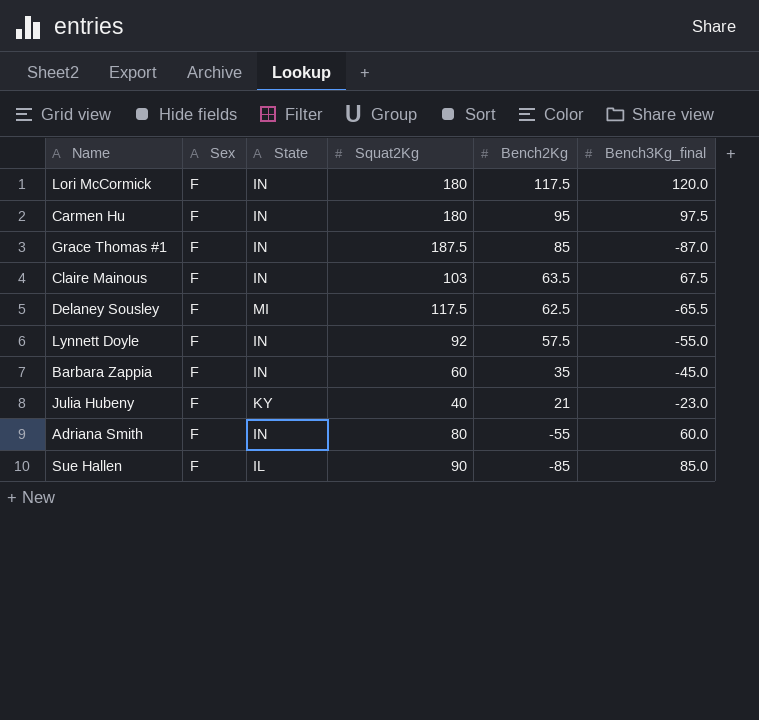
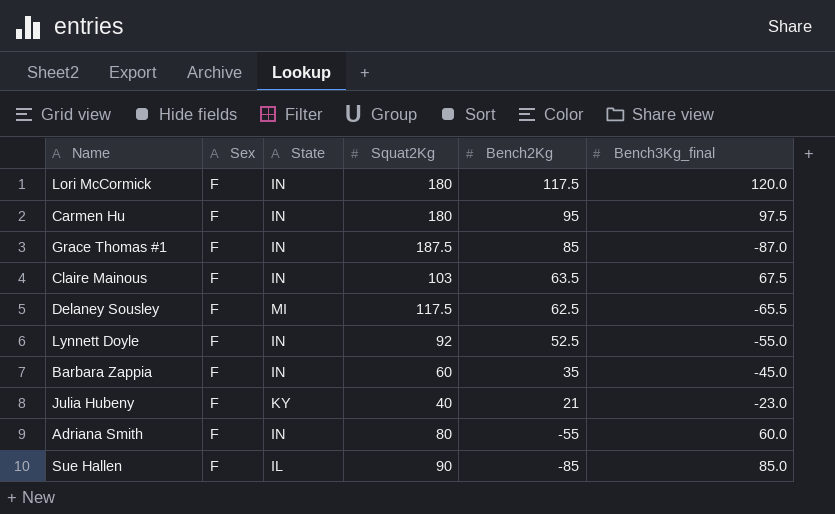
Lynnett Doyle | Bench2Kg: 57.5 -> 52.5

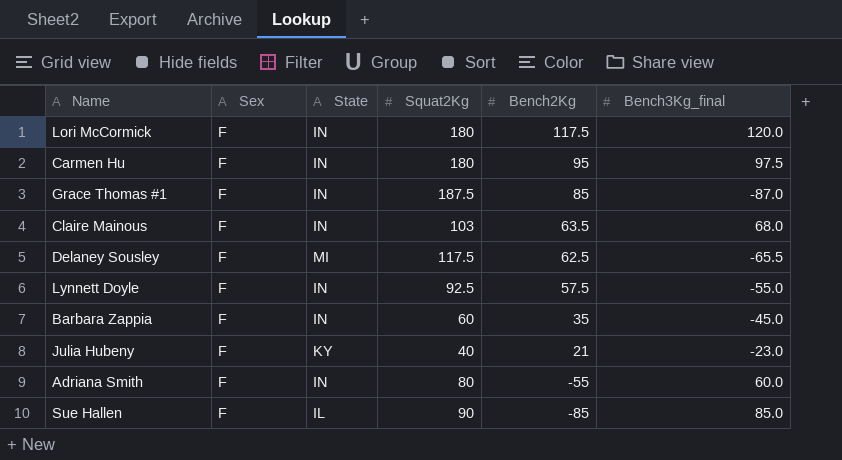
Claire Mainous | Bench3Kg_final: 67.5 -> 68.0
Lynnett Doyle | Squat2Kg: 92 -> 92.5
Lynnett Doyle | Bench2Kg: 52.5 -> 57.5

